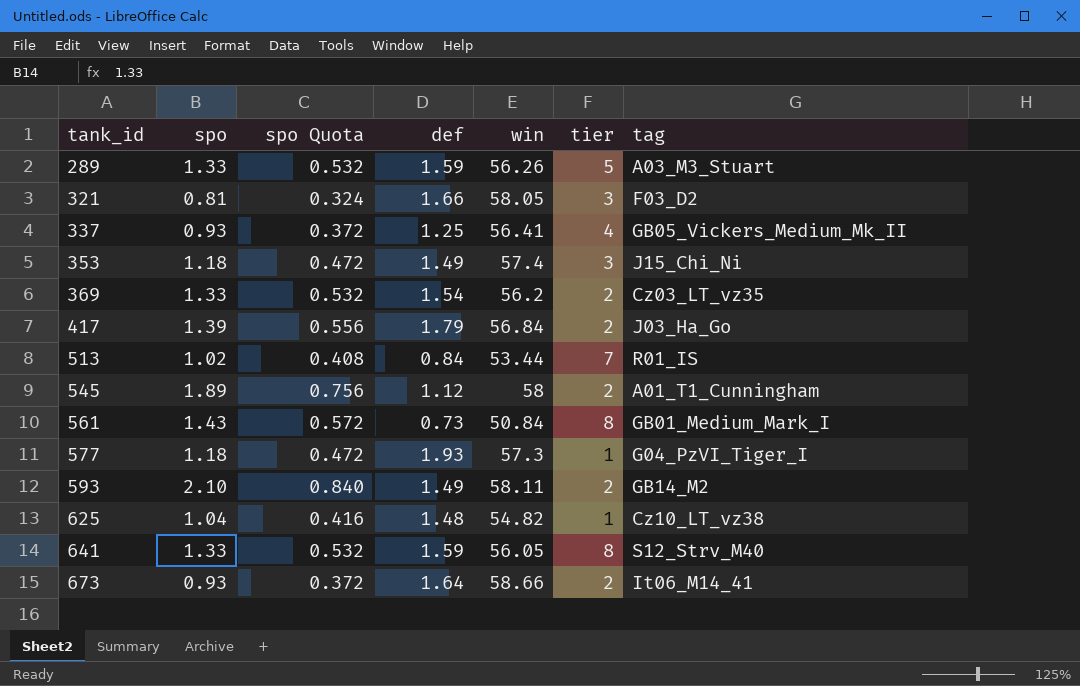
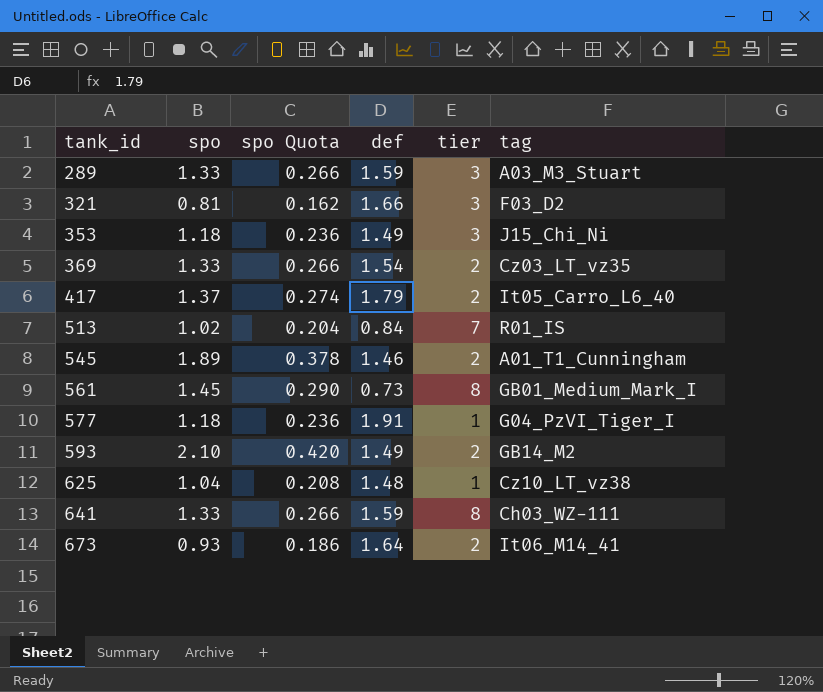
column win | position: 5 -> none
column spo Quota | formula: [spo] * 0.4 -> [spo] * 0.2
row 337: 0.93 | 0.372 | 1.25 | 56.41 | 4 | GB05_Vickers_Medium_Mk_II -> none
289 | tier: 5 -> 3
417 | spo: 1.39 -> 1.37
417 | tag: J03_Ha_Go -> It05_Carro_L6_40
545 | def: 1.12 -> 1.46
561 | spo: 1.43 -> 1.45
577 | def: 1.93 -> 1.91
641 | tag: S12_Strv_M40 -> Ch03_WZ-111

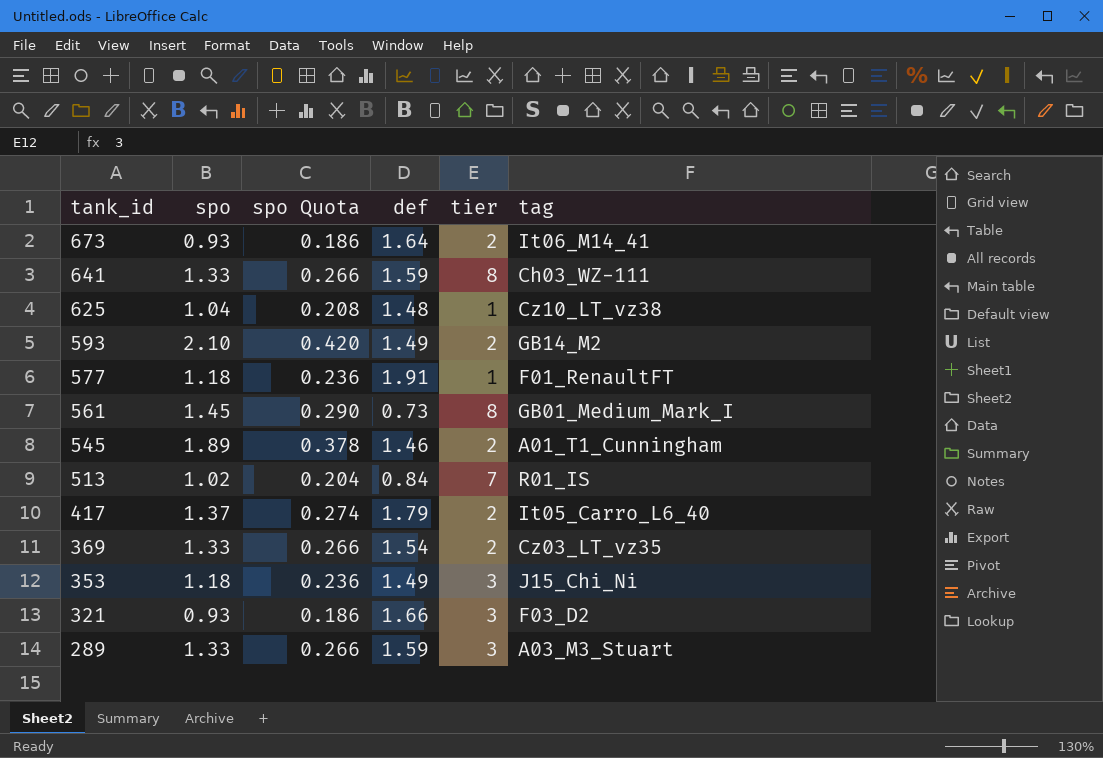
row order: tank_id ascending -> tank_id descending
577 | tag: G04_PzVI_Tiger_I -> F01_RenaultFT
321 | spo: 0.81 -> 0.93
321 | spo Quota: 0.162 -> 0.186

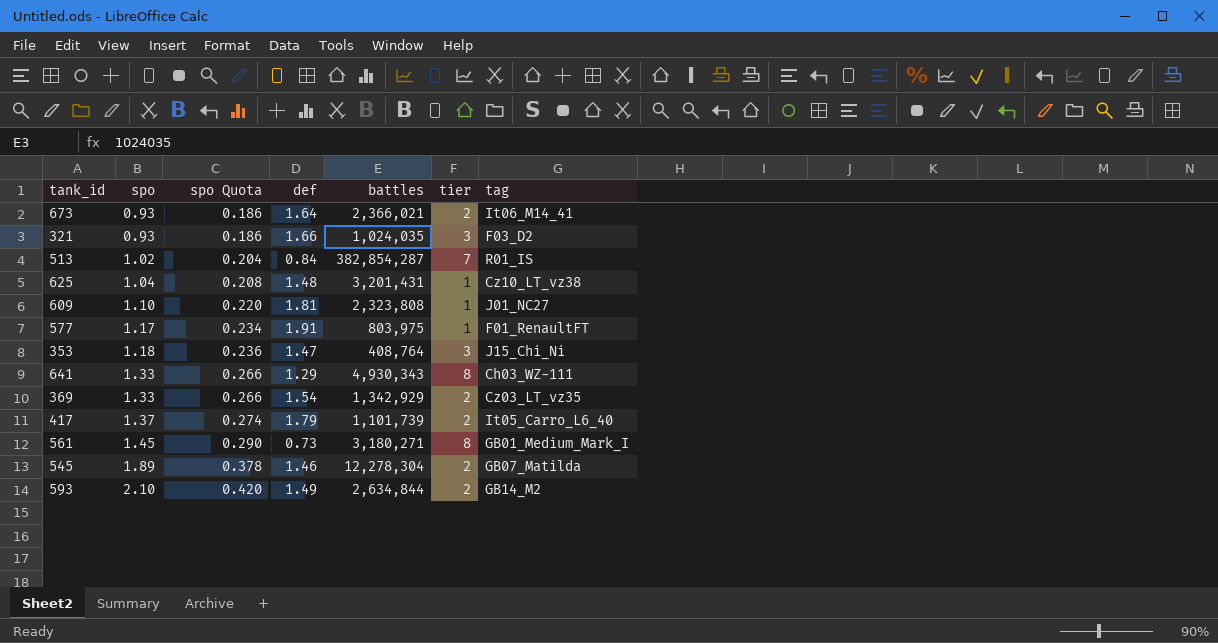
row order: tank_id descending -> spo ascending
column battles | position: none -> 5
row 289: 1.33 | 0.266 | 1.59 | 3 | A03_M3_Stuart -> none
row 609: none -> 1.10 | 0.220 | 1.81 | 2,323,808 | 1 | J01_NC27
577 | spo: 1.18 -> 1.17
577 | spo Quota: 0.236 -> 0.234
353 | def: 1.49 -> 1.47
641 | def: 1.59 -> 1.29
545 | tag: A01_T1_Cunningham -> GB07_Matilda

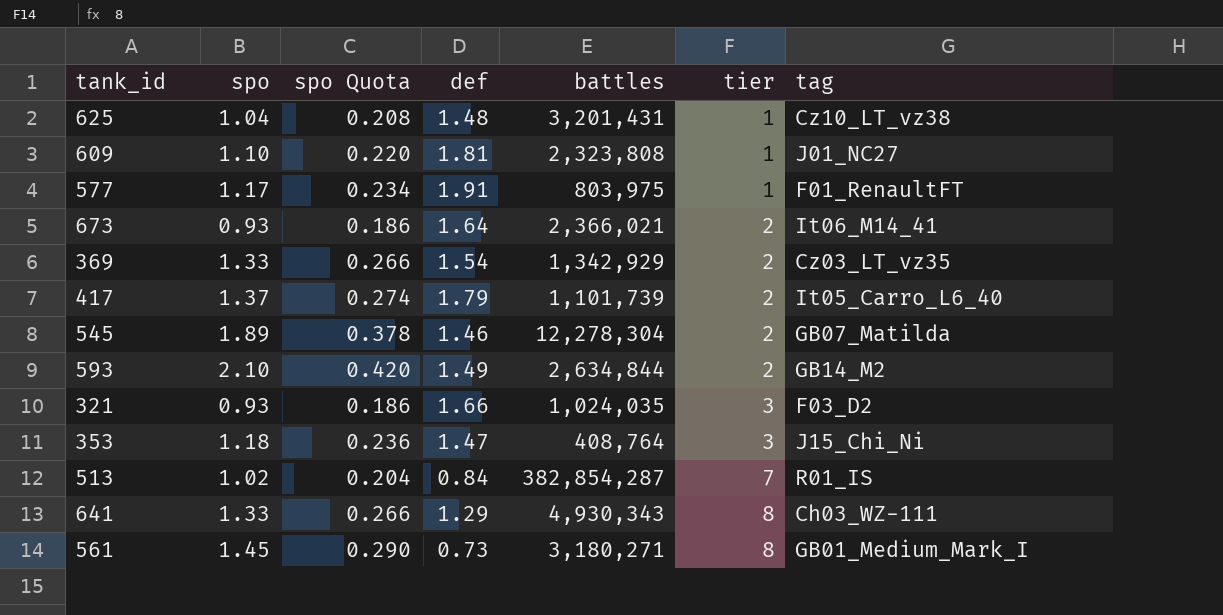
row order: spo ascending -> tier ascending

